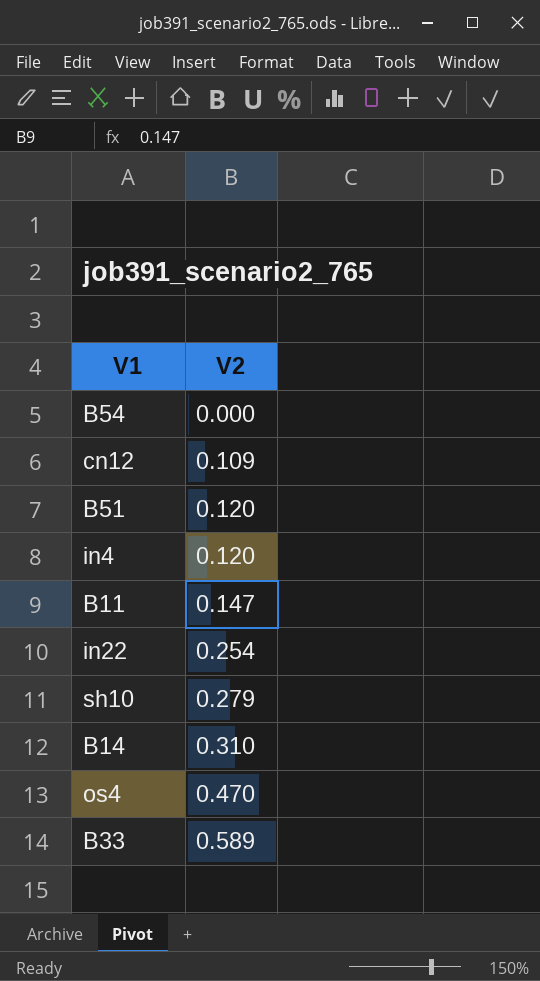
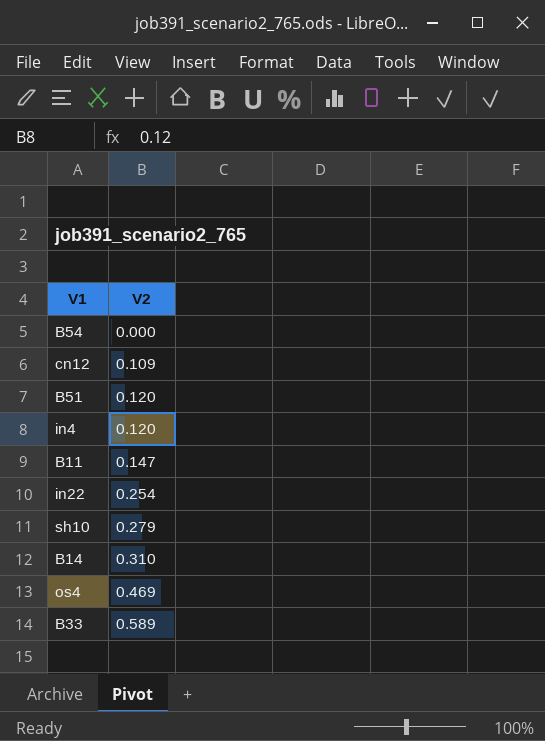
os4 | V2: 0.470 -> 0.469

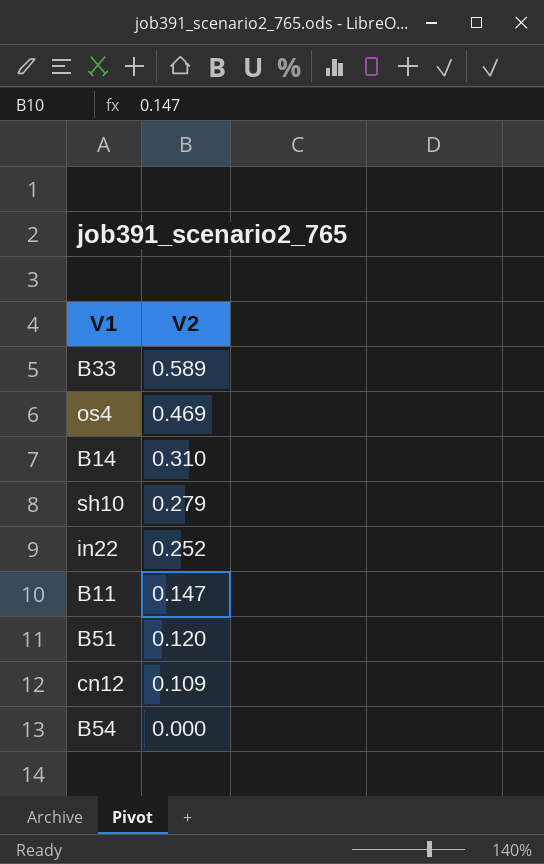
row order: V2 ascending -> V2 descending
row in4: 0.120 -> none
in22 | V2: 0.254 -> 0.252

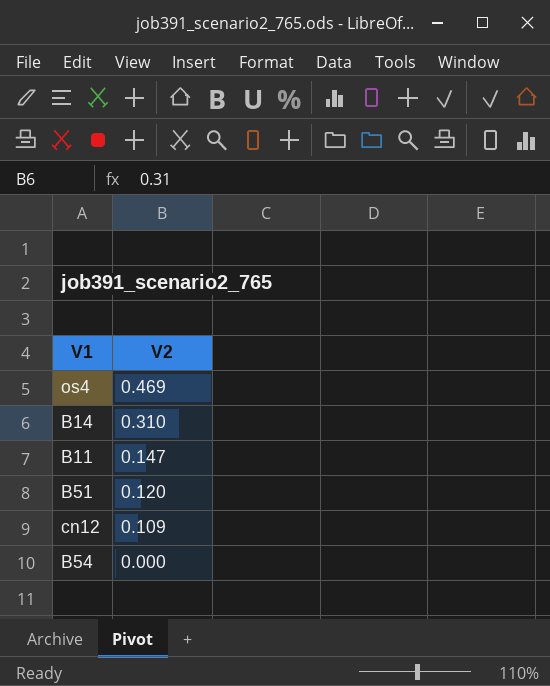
row B33: 0.589 -> none
row sh10: 0.279 -> none
row in22: 0.252 -> none

